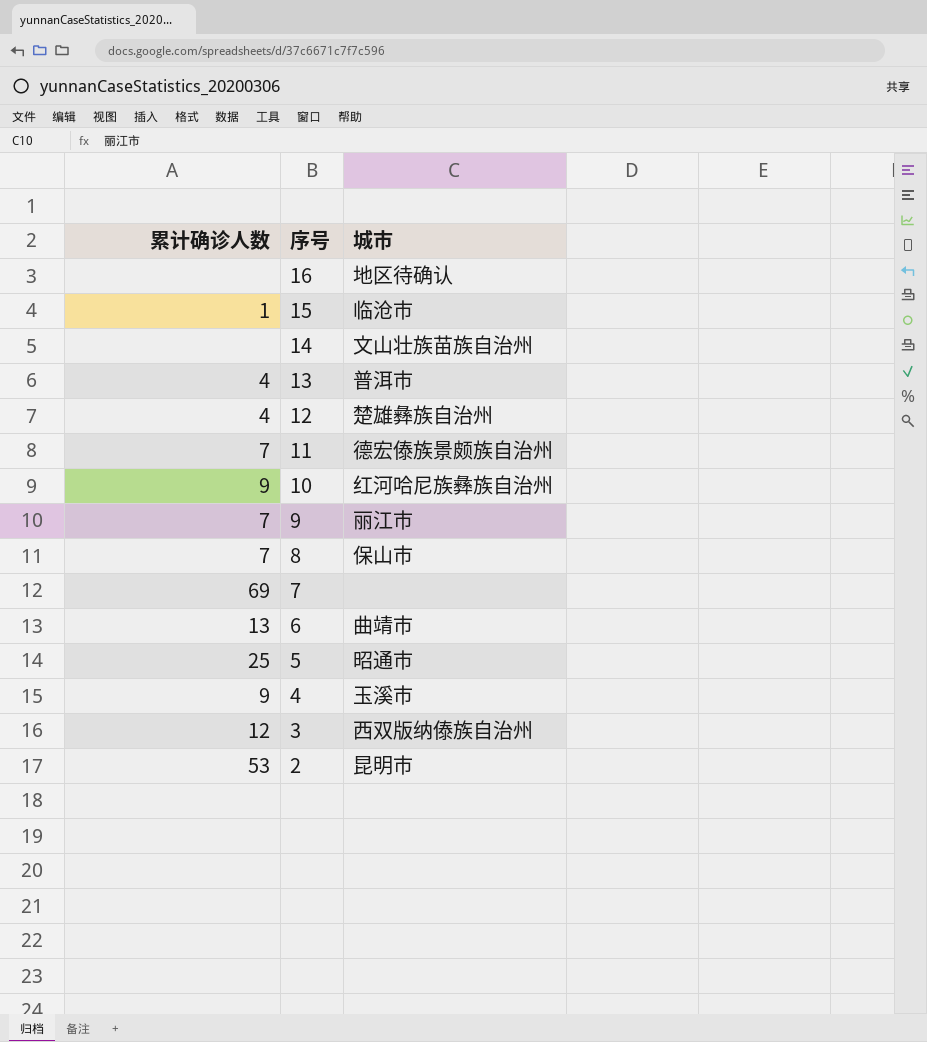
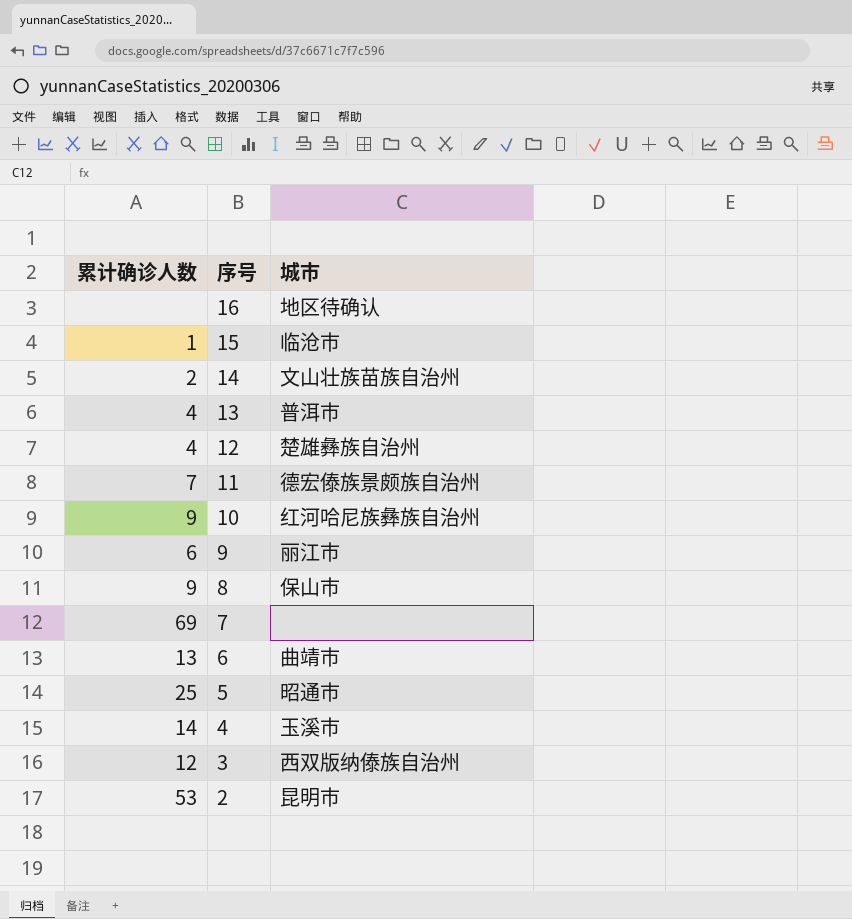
14 | 累计确诊人数: none -> 2
9 | 累计确诊人数: 7 -> 6
8 | 累计确诊人数: 7 -> 9
4 | 累计确诊人数: 9 -> 14

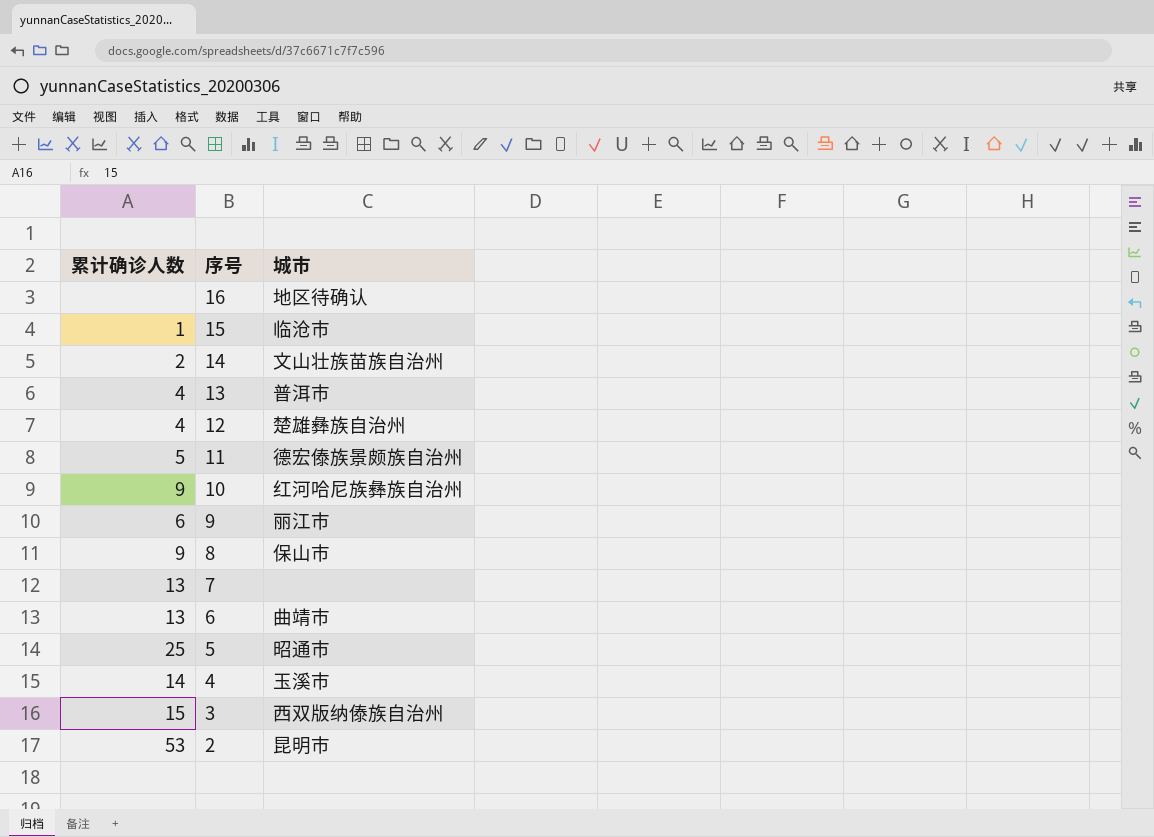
11 | 累计确诊人数: 7 -> 5
7 | 累计确诊人数: 69 -> 13
3 | 累计确诊人数: 12 -> 15

